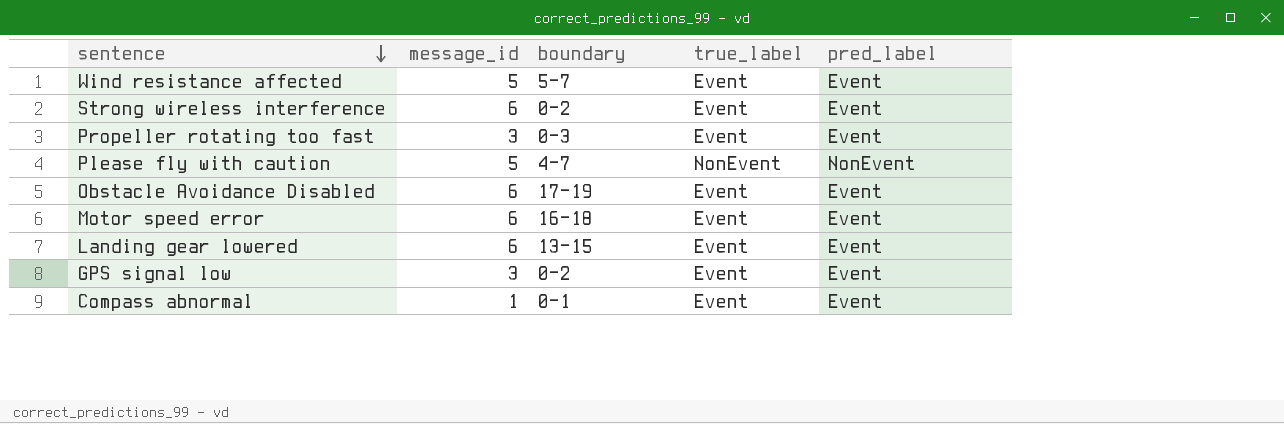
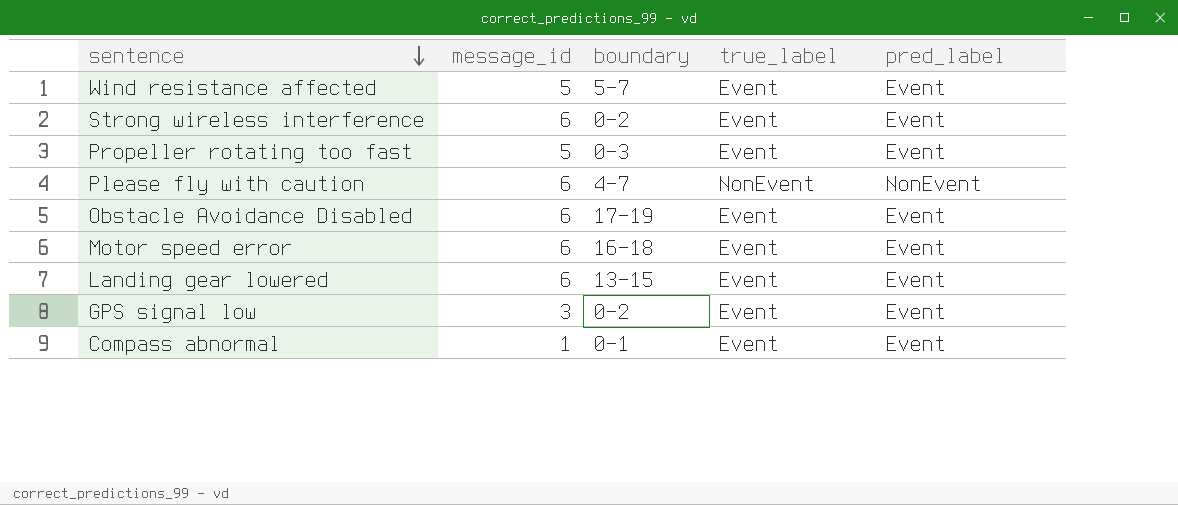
Propeller rotating too fast | message_id: 3 -> 5
Please fly with caution | message_id: 5 -> 6

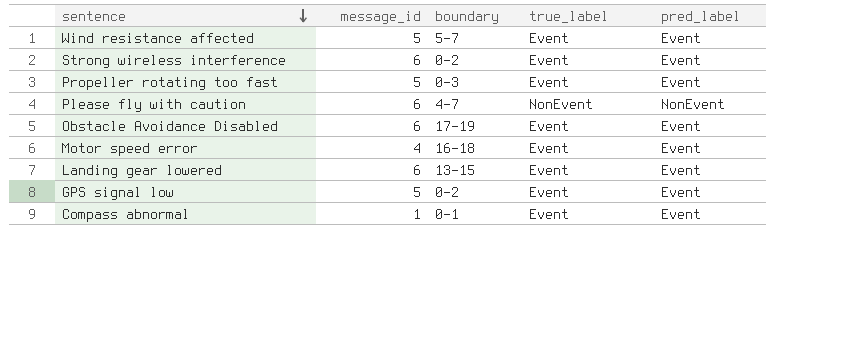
Motor speed error | message_id: 6 -> 4
GPS signal low | message_id: 3 -> 5

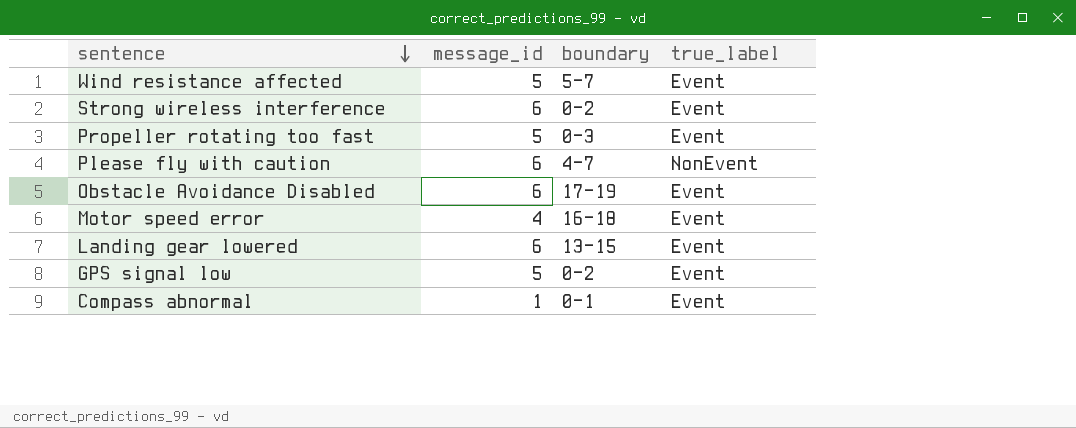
column pred_label | position: 5 -> none

